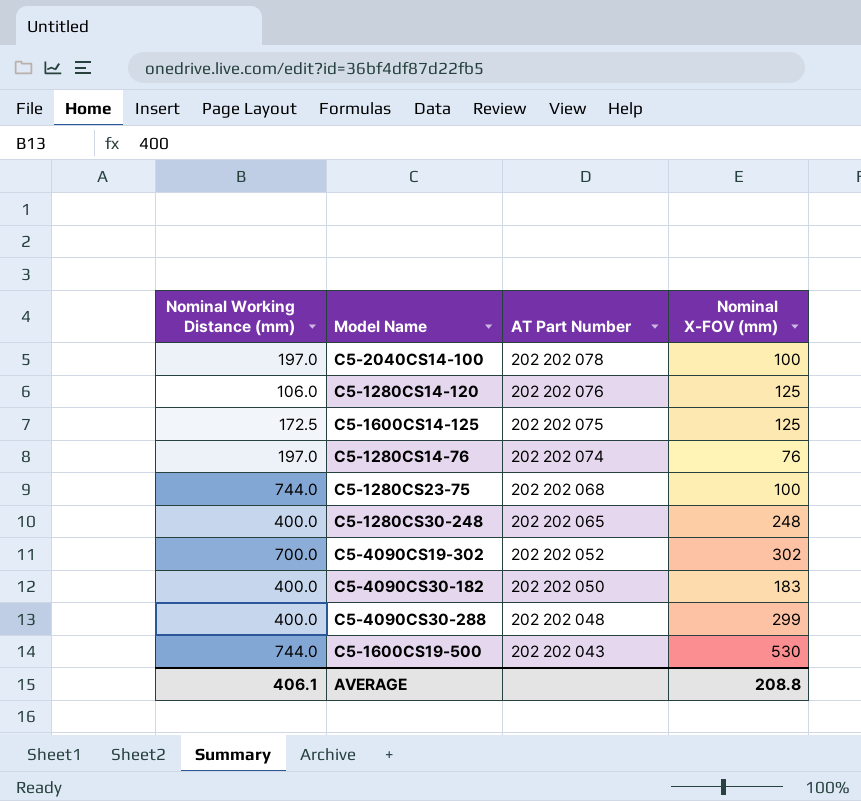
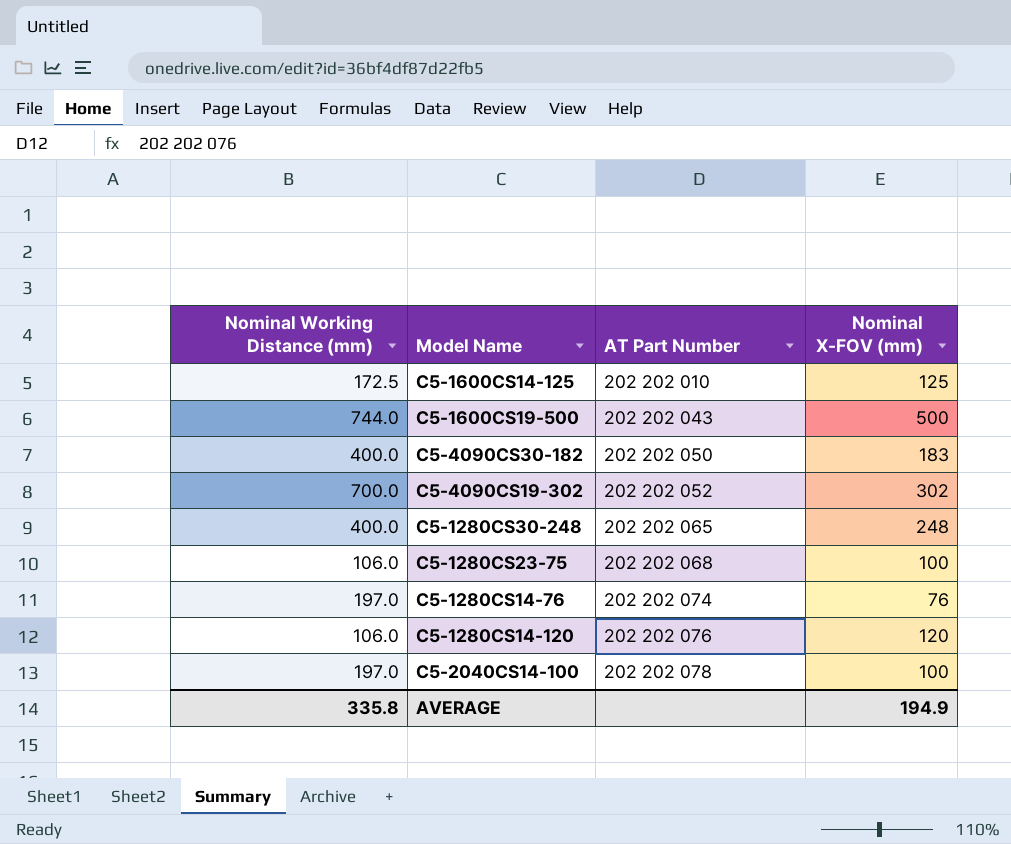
row order: AT Part Number descending -> AT Part Number ascending
row C5-4090CS30-288: 400.0 | 202 202 048 | 299 -> none
C5-1600CS14-125 | AT Part Number: 202 202 075 -> 202 202 010
C5-1600CS19-500 | Nominal X-FOV (mm): 530 -> 500
C5-1280CS23-75 | Nominal Working Distance (mm): 744.0 -> 106.0
C5-1280CS14-120 | Nominal X-FOV (mm): 125 -> 120
AVERAGE | Nominal Working Distance (mm): 406.1 -> 335.8
AVERAGE | Nominal X-FOV (mm): 208.8 -> 194.9

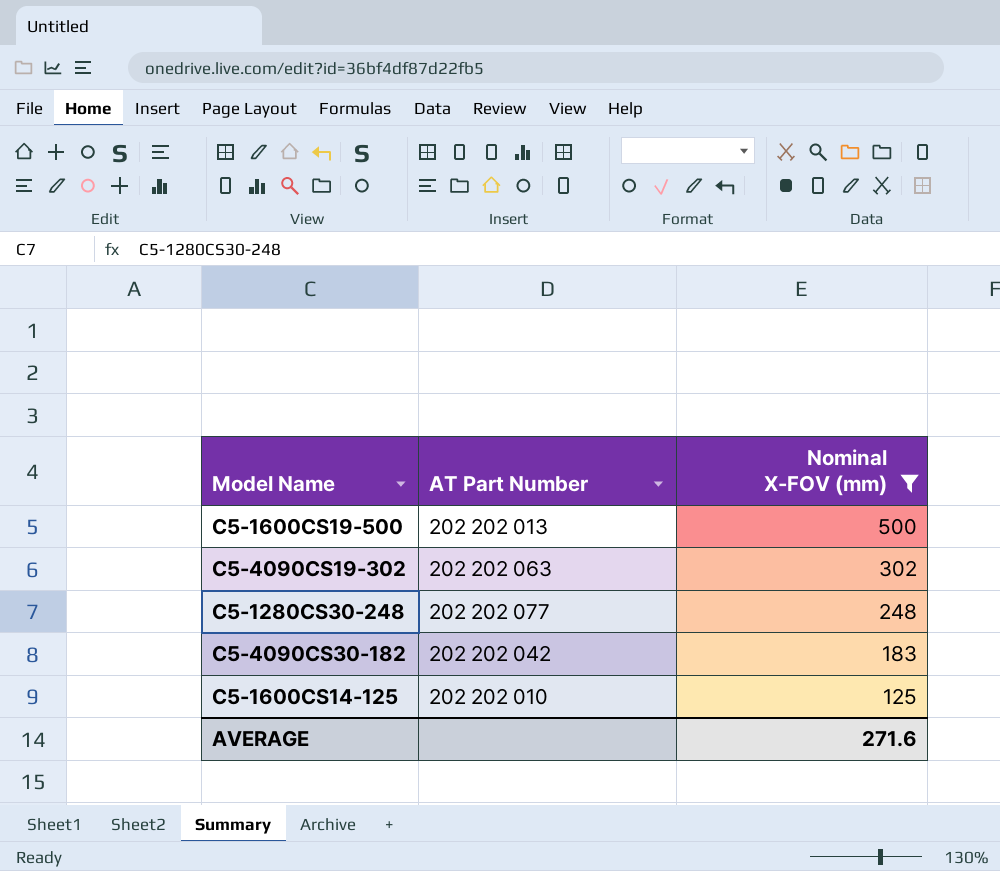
filter: none -> Nominal X-FOV (mm) >= 125
row order: AT Part Number ascending -> Nominal X-FOV (mm) descending
column Nominal Working Distance (mm) | position: 1 -> none
C5-1600CS19-500 | AT Part Number: 202 202 043 -> 202 202 013
C5-4090CS19-302 | AT Part Number: 202 202 052 -> 202 202 063
C5-1280CS30-248 | AT Part Number: 202 202 065 -> 202 202 077
C5-4090CS30-182 | AT Part Number: 202 202 050 -> 202 202 042
AVERAGE | Nominal X-FOV (mm): 194.9 -> 271.6

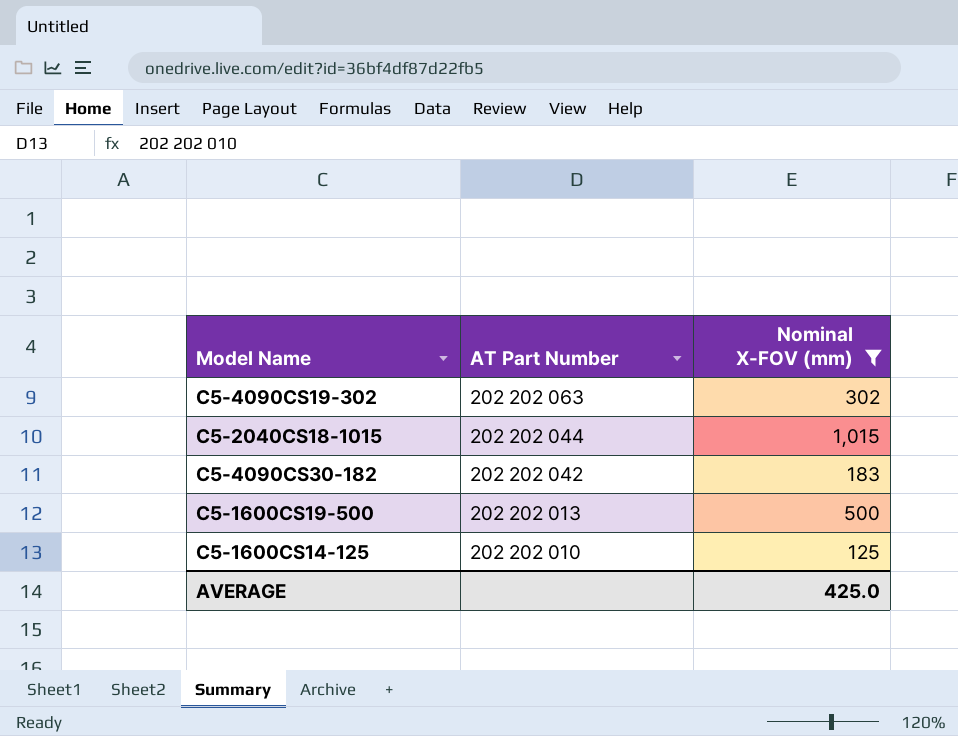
row order: Nominal X-FOV (mm) descending -> AT Part Number descending
row C5-1280CS30-248: 202 202 077 | 248 -> none
row C5-2040CS18-1015: none -> 202 202 044 | 1,015
AVERAGE | Nominal X-FOV (mm): 271.6 -> 425.0

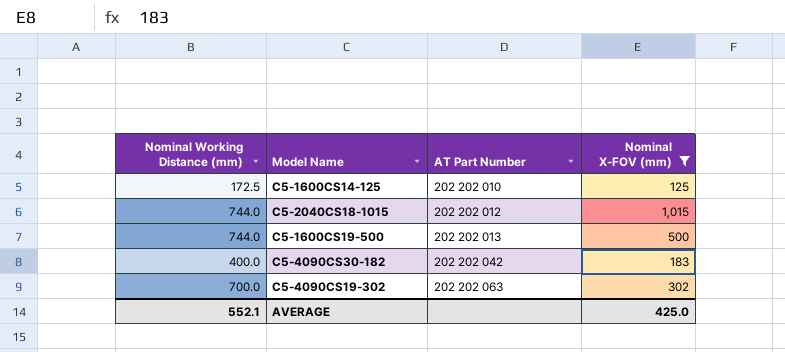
row order: AT Part Number descending -> AT Part Number ascending
column Nominal Working Distance (mm) | position: none -> 1
C5-2040CS18-1015 | AT Part Number: 202 202 044 -> 202 202 012

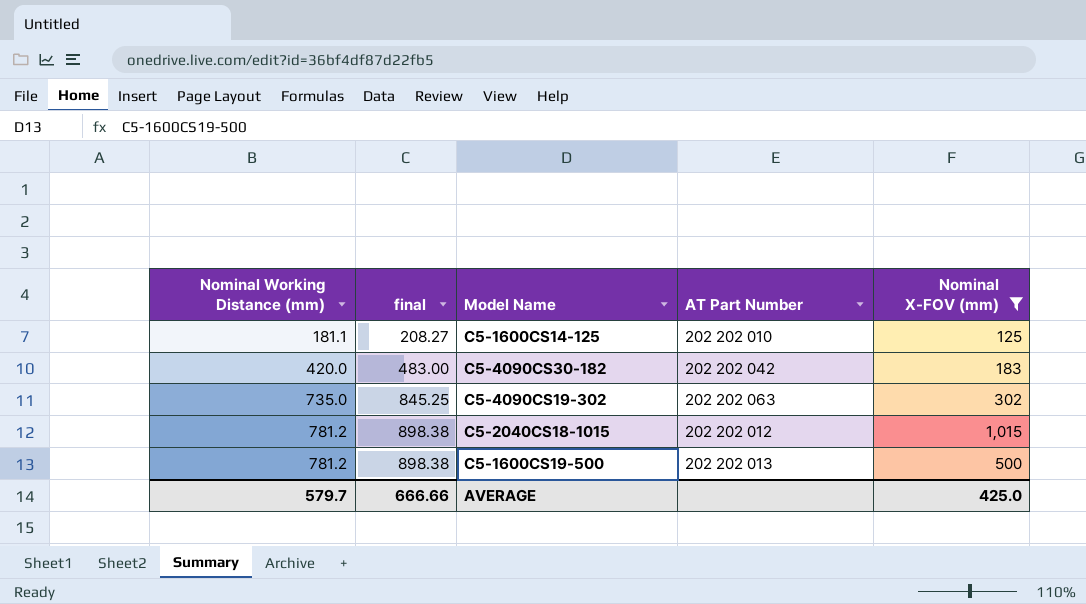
row order: AT Part Number ascending -> Nominal Working Distance (mm) ascending
column final | formula: none -> [Nominal Working Distance (mm)] * 1.15
C5-1600CS14-125 | Nominal Working Distance (mm): 172.5 -> 181.1
C5-4090CS30-182 | Nominal Working Distance (mm): 400.0 -> 420.0
C5-4090CS19-302 | Nominal Working Distance (mm): 700.0 -> 735.0
C5-2040CS18-1015 | Nominal Working Distance (mm): 744.0 -> 781.2
C5-1600CS19-500 | Nominal Working Distance (mm): 744.0 -> 781.2
AVERAGE | Nominal Working Distance (mm): 552.1 -> 579.7

